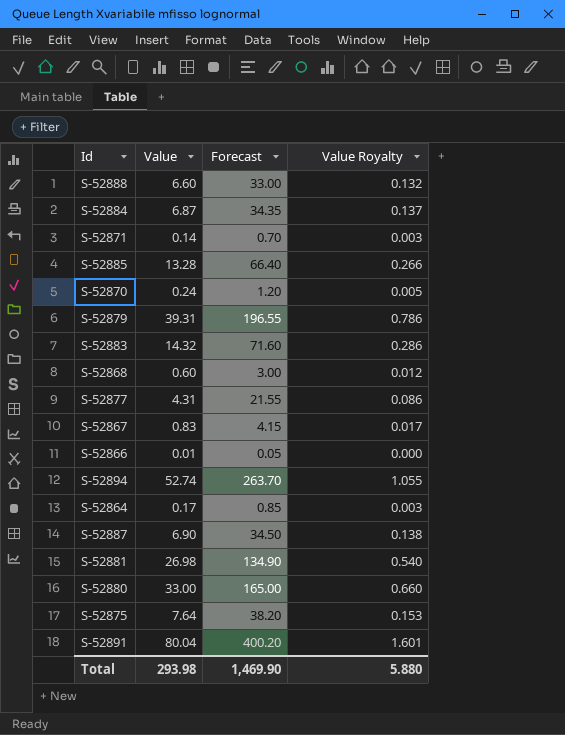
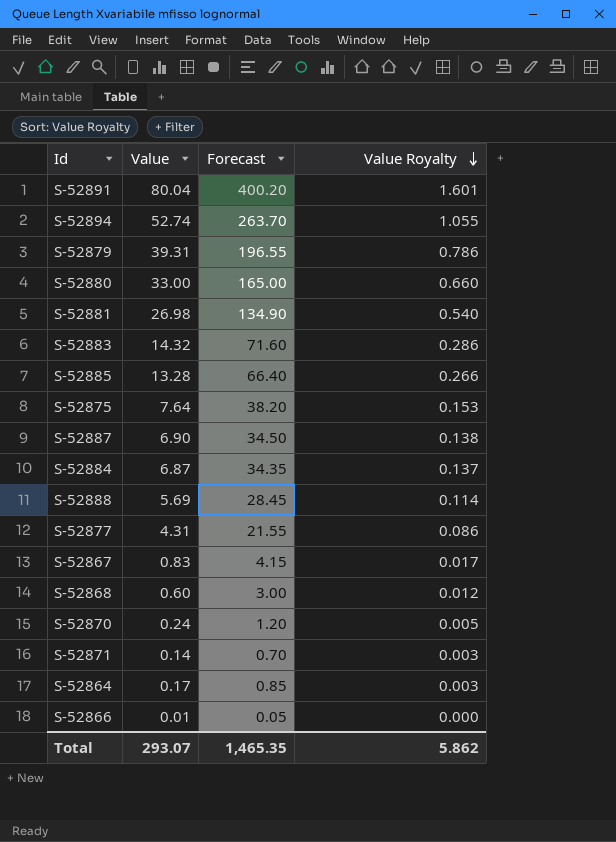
row order: none -> Value Royalty descending
S-52888 | Value: 6.60 -> 5.69
S-52888 | Forecast: 33.00 -> 28.45
S-52888 | Value Royalty: 0.132 -> 0.114
Total | Value: 293.98 -> 293.07
Total | Forecast: 1,469.90 -> 1,465.35
Total | Value Royalty: 5.880 -> 5.862

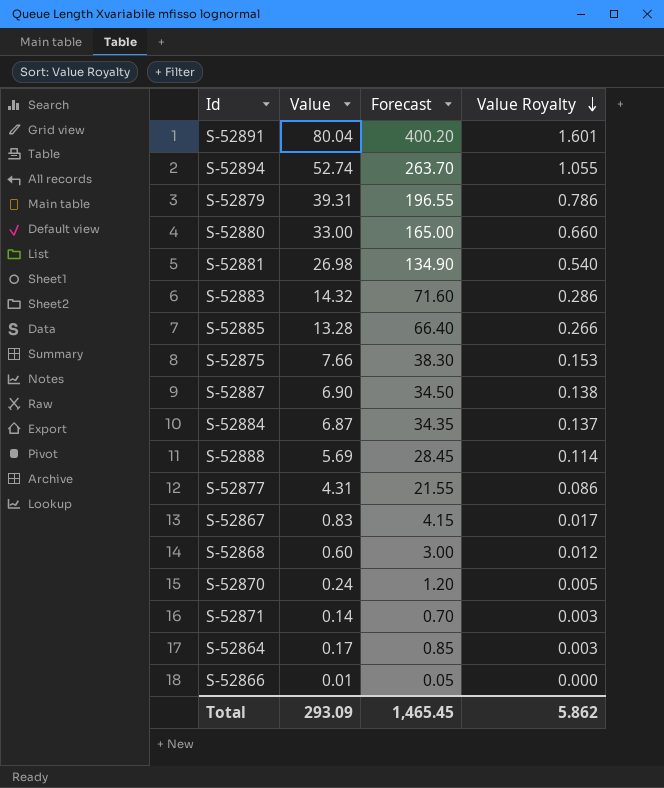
S-52875 | Value: 7.64 -> 7.66
S-52875 | Forecast: 38.20 -> 38.30
Total | Value: 293.07 -> 293.09
Total | Forecast: 1,465.35 -> 1,465.45

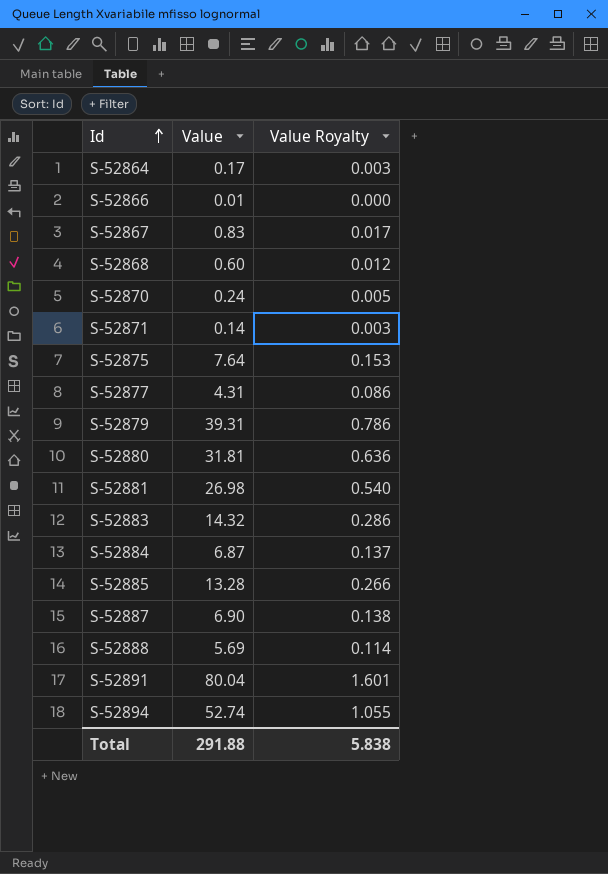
row order: Value Royalty descending -> Id ascending
column Forecast | formula: [Value] * 5 -> none
S-52875 | Value: 7.66 -> 7.64
S-52880 | Value: 33.00 -> 31.81
S-52880 | Value Royalty: 0.660 -> 0.636
Total | Value: 293.09 -> 291.88
Total | Value Royalty: 5.862 -> 5.838

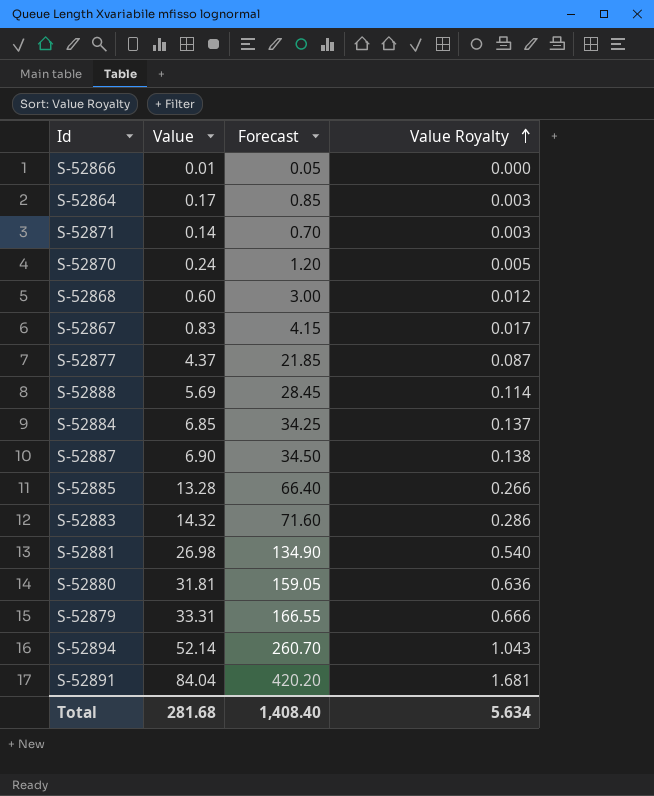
row order: Id ascending -> Value Royalty ascending
column Forecast | formula: none -> [Value] * 5
row S-52875: 7.64 | 0.153 -> none
S-52877 | Value: 4.31 -> 4.37
S-52877 | Value Royalty: 0.086 -> 0.087
S-52884 | Value: 6.87 -> 6.85
S-52879 | Value: 39.31 -> 33.31
S-52879 | Value Royalty: 0.786 -> 0.666
S-52894 | Value: 52.74 -> 52.14
S-52894 | Value Royalty: 1.055 -> 1.043
S-52891 | Value: 80.04 -> 84.04
S-52891 | Value Royalty: 1.601 -> 1.681
Total | Value: 291.88 -> 281.68
Total | Value Royalty: 5.838 -> 5.634

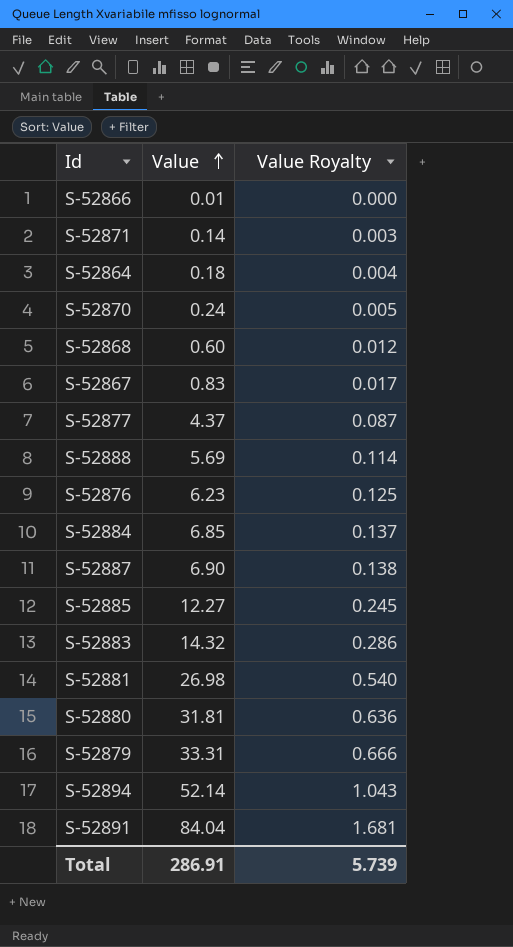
row order: Value Royalty ascending -> Value ascending
column Forecast | formula: [Value] * 5 -> none
S-52864 | Value: 0.17 -> 0.18
S-52864 | Value Royalty: 0.003 -> 0.004
row S-52876: none -> 6.23 | 0.125
S-52885 | Value: 13.28 -> 12.27
S-52885 | Value Royalty: 0.266 -> 0.245
Total | Value: 281.68 -> 286.91
Total | Value Royalty: 5.634 -> 5.739

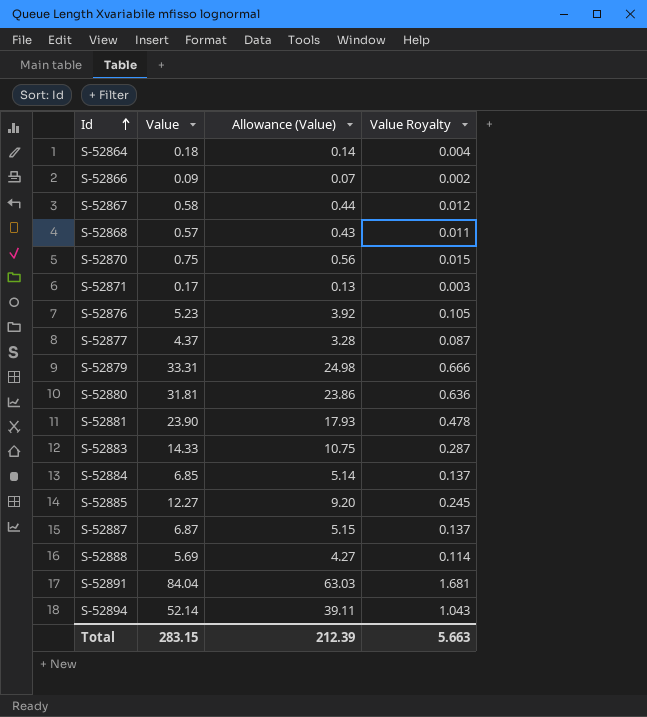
row order: Value ascending -> Id ascending
column Allowance (Value) | formula: none -> [Value] * 0.75
S-52866 | Value: 0.01 -> 0.09
S-52866 | Value Royalty: 0.000 -> 0.002
S-52867 | Value: 0.83 -> 0.58
S-52867 | Value Royalty: 0.017 -> 0.012
S-52868 | Value: 0.60 -> 0.57
S-52868 | Value Royalty: 0.012 -> 0.011
S-52870 | Value: 0.24 -> 0.75
S-52870 | Value Royalty: 0.005 -> 0.015
S-52871 | Value: 0.14 -> 0.17
S-52876 | Value: 6.23 -> 5.23
S-52876 | Value Royalty: 0.125 -> 0.105
S-52881 | Value: 26.98 -> 23.90
S-52881 | Value Royalty: 0.540 -> 0.478
S-52883 | Value: 14.32 -> 14.33
S-52883 | Value Royalty: 0.286 -> 0.287
S-52887 | Value: 6.90 -> 6.87
S-52887 | Value Royalty: 0.138 -> 0.137
Total | Value: 286.91 -> 283.15
Total | Value Royalty: 5.739 -> 5.663

